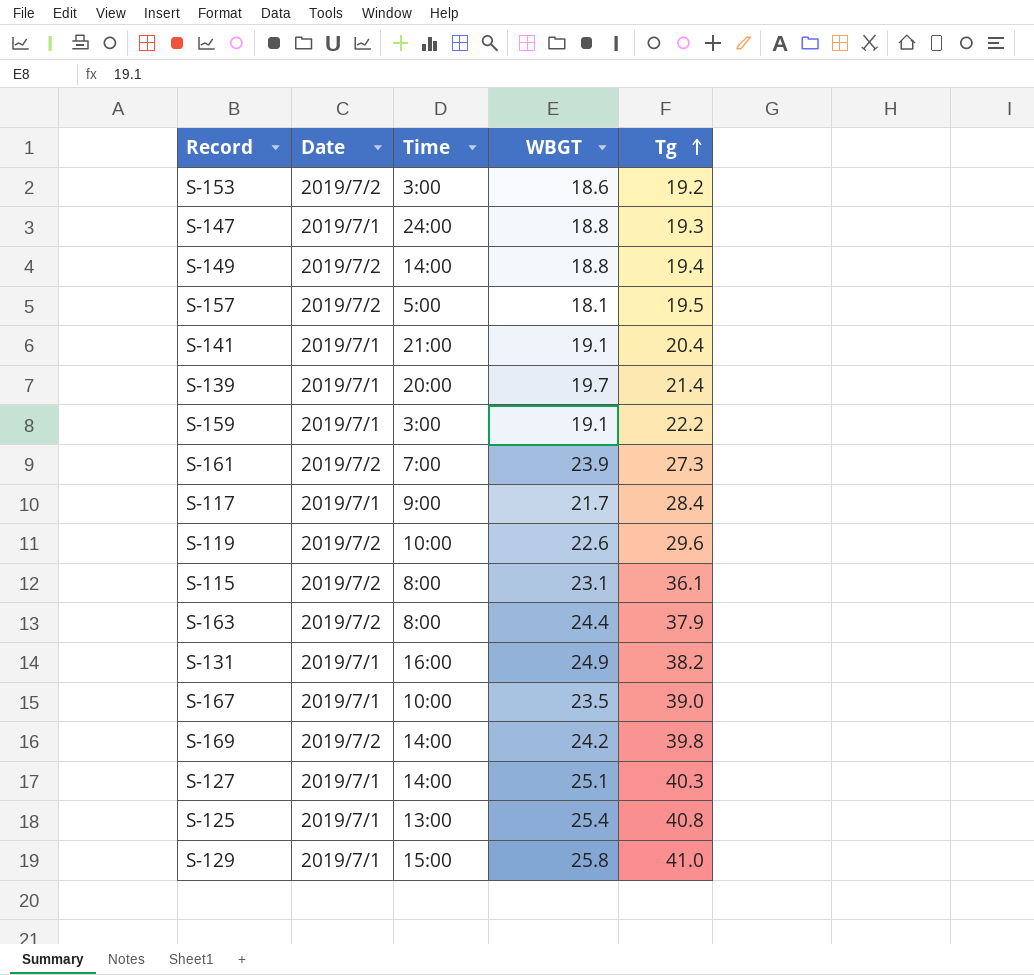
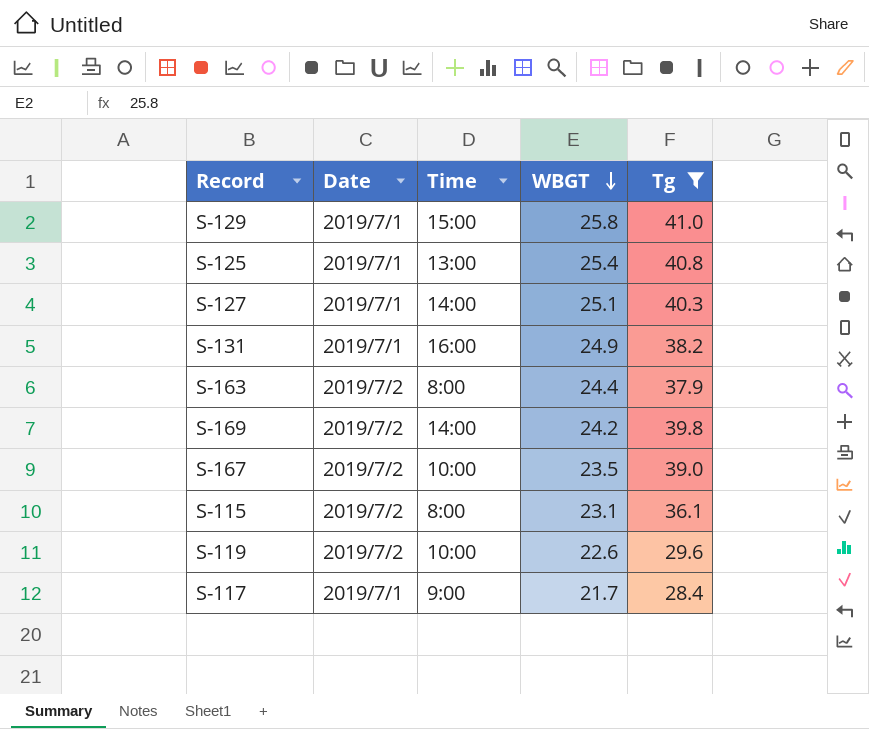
filter: none -> Tg >= 28.4
row order: Tg ascending -> WBGT descending
S-167 | Date: 2019/7/1 -> 2019/7/2

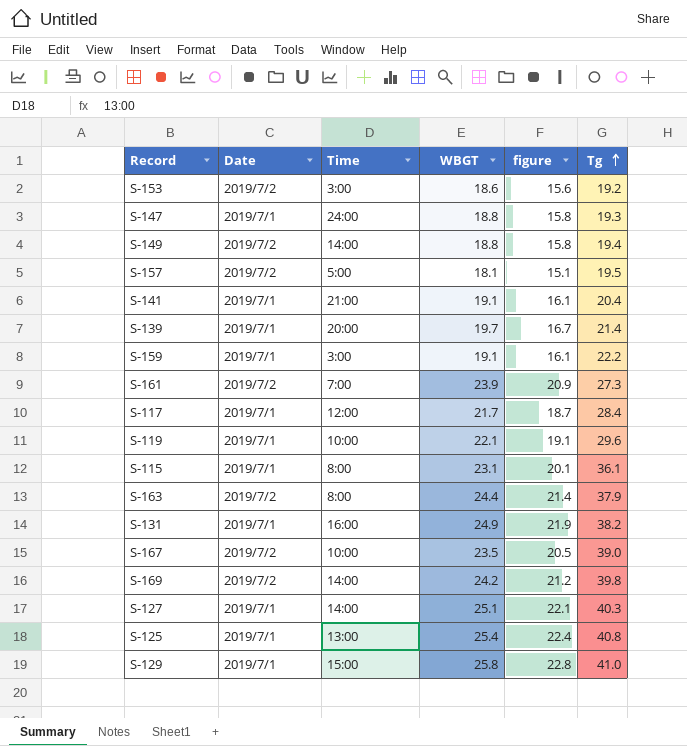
filter: Tg >= 28.4 -> none
row order: WBGT descending -> Tg ascending
column figure | formula: none -> [WBGT] - 3
S-117 | Time: 9:00 -> 12:00
S-119 | Date: 2019/7/2 -> 2019/7/1
S-119 | WBGT: 22.6 -> 22.1
S-115 | Date: 2019/7/2 -> 2019/7/1

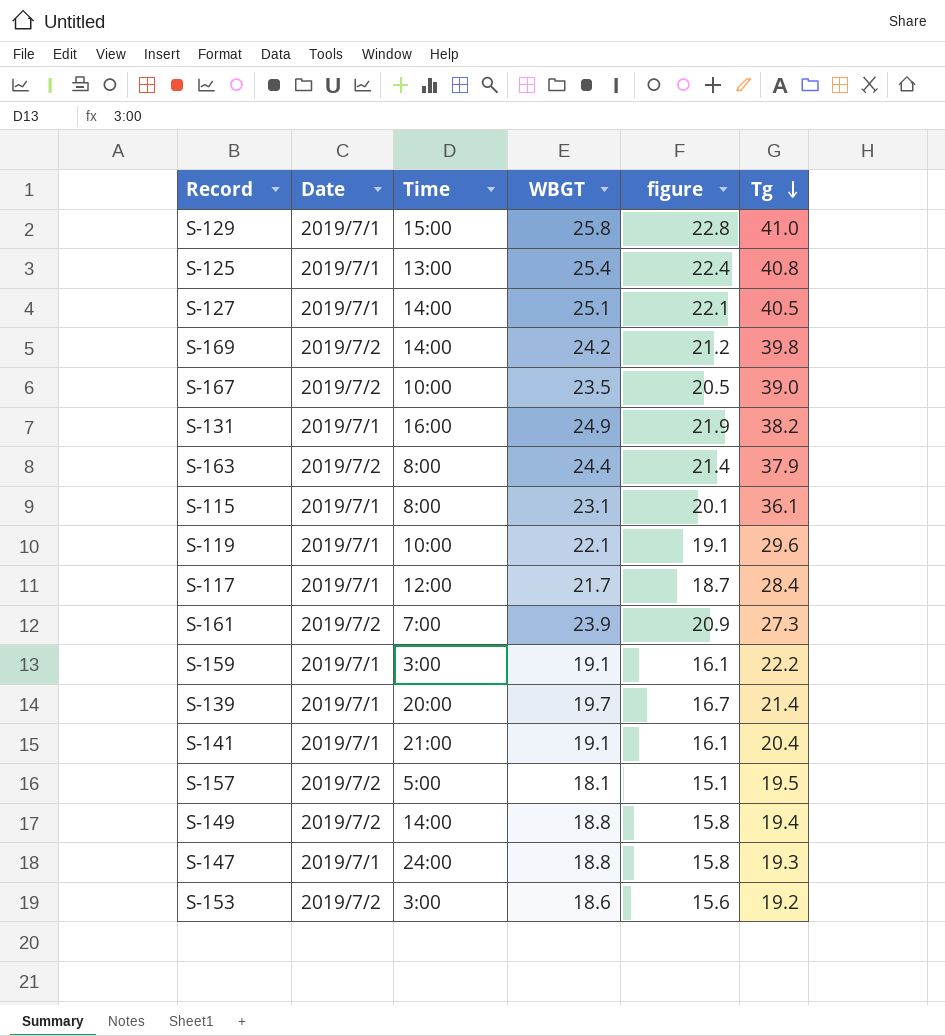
row order: Tg ascending -> Tg descending
S-127 | Tg: 40.3 -> 40.5

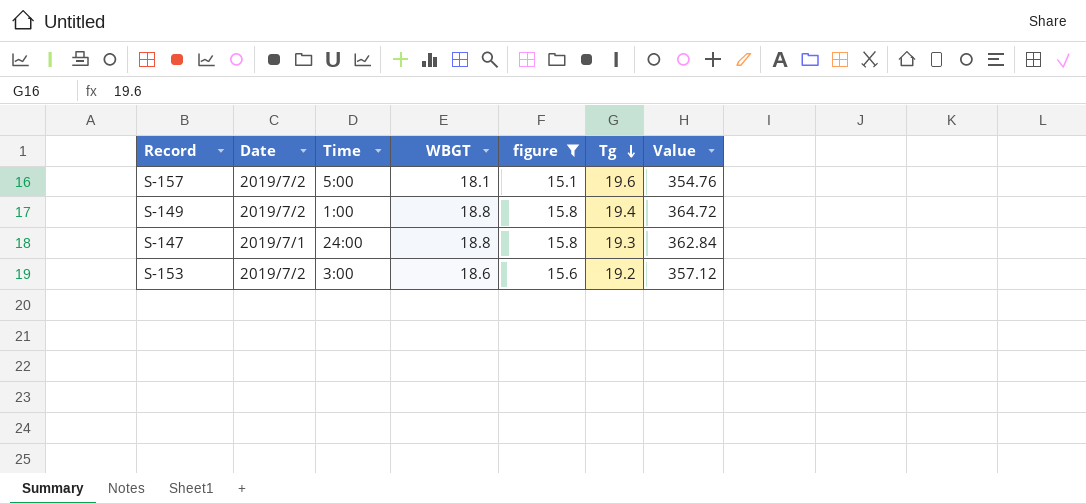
filter: none -> figure <= 15.8
column Value | formula: none -> [WBGT] * [Tg]
S-157 | Tg: 19.5 -> 19.6
S-149 | Time: 14:00 -> 1:00

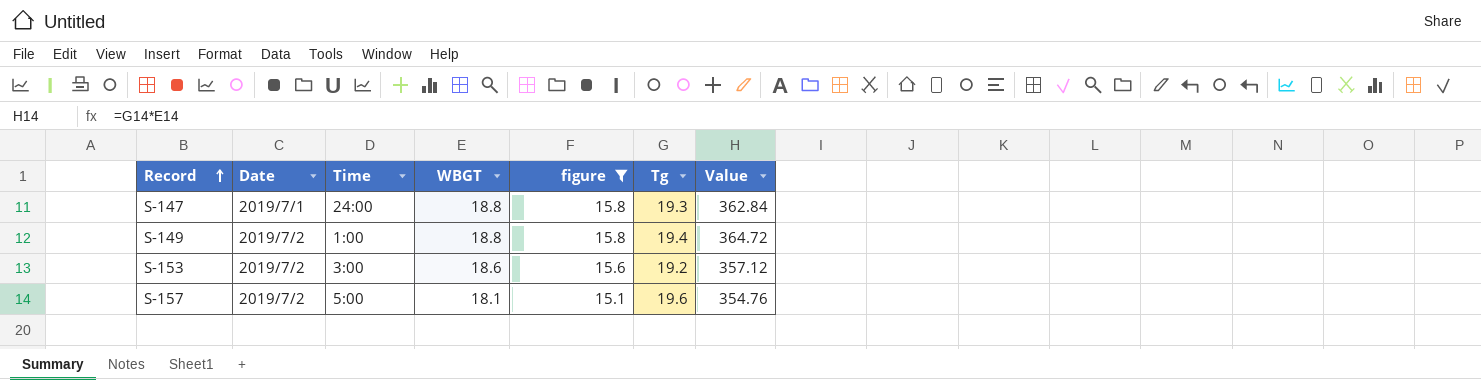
row order: Tg descending -> Record ascending

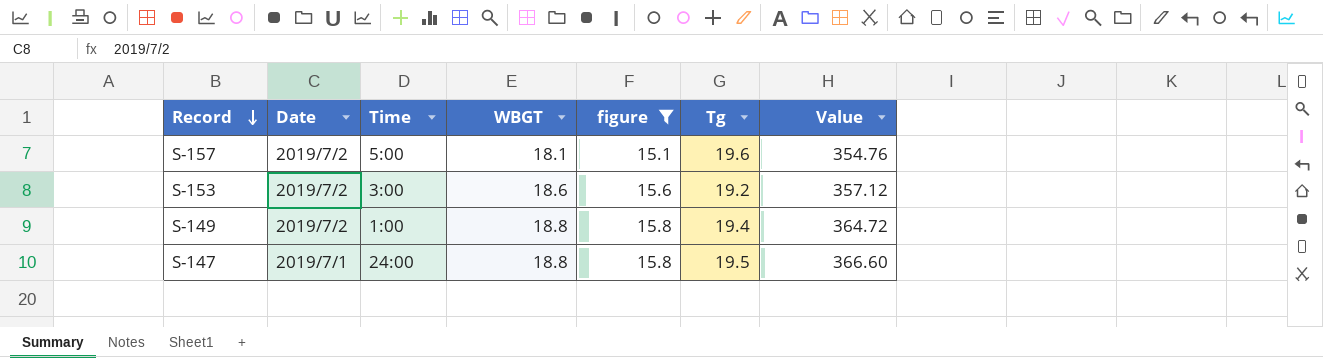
row order: Record ascending -> Record descending
S-147 | Tg: 19.3 -> 19.5
S-147 | Value: 362.84 -> 366.60

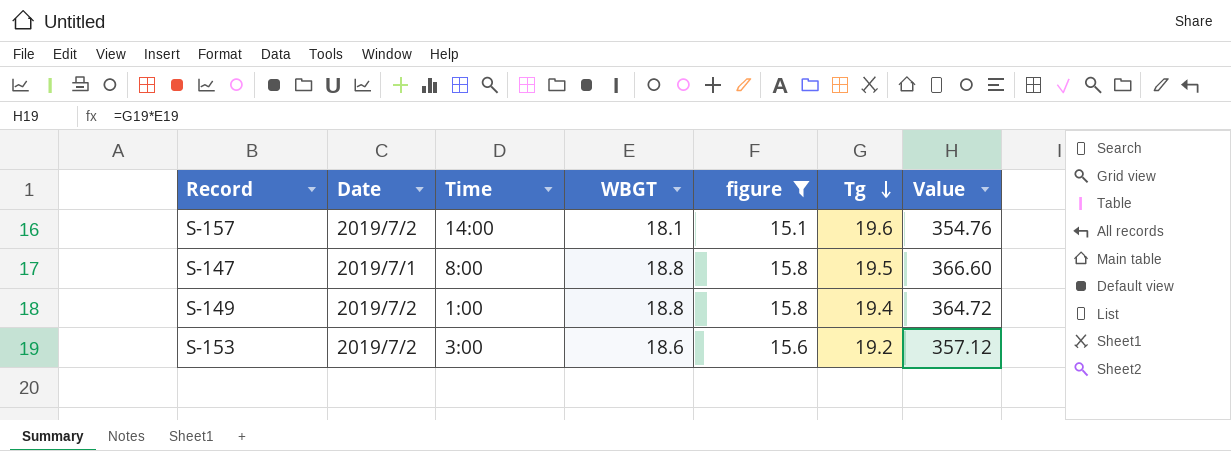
row order: Record descending -> Tg descending
S-157 | Time: 5:00 -> 14:00
S-147 | Time: 24:00 -> 8:00

